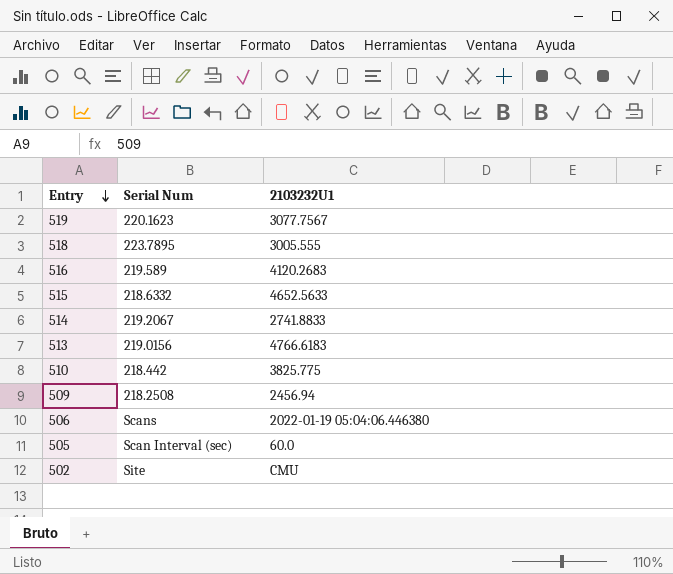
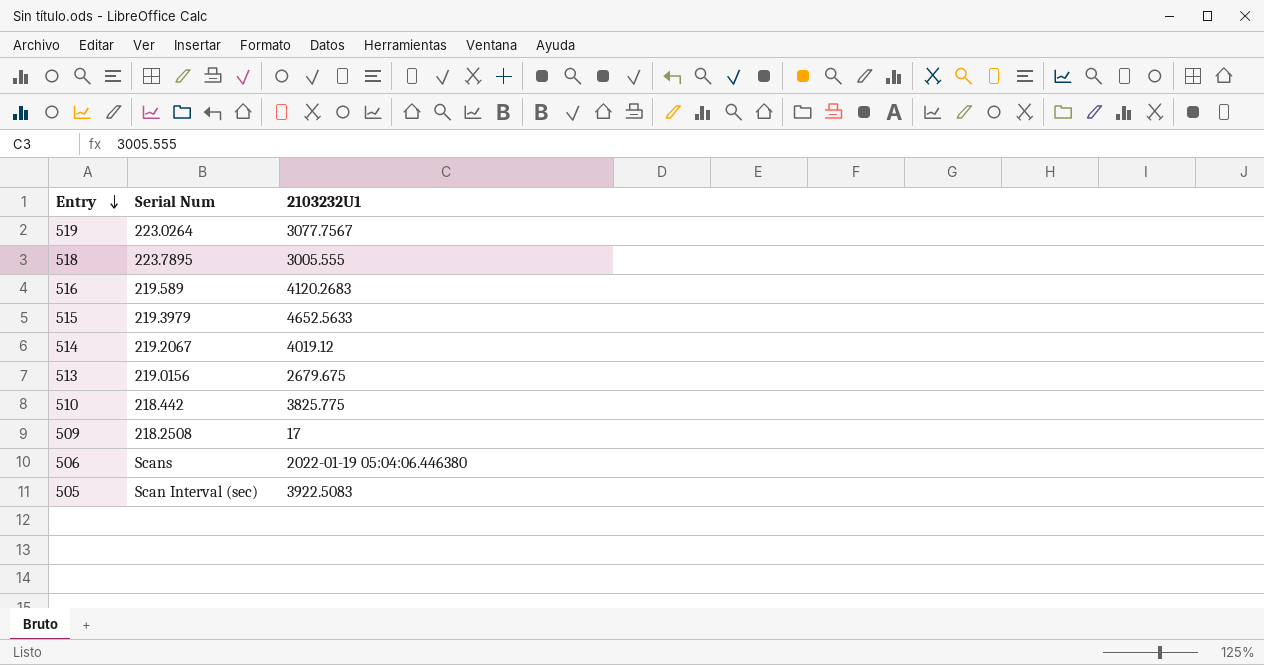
row 502: Site | CMU -> none
519 | Serial Num: 220.1623 -> 223.0264
515 | Serial Num: 218.6332 -> 219.3979
514 | 2103232U1: 2741.8833 -> 4019.12
513 | 2103232U1: 4766.6183 -> 2679.675
509 | 2103232U1: 2456.94 -> 17
505 | 2103232U1: 60.0 -> 3922.5083

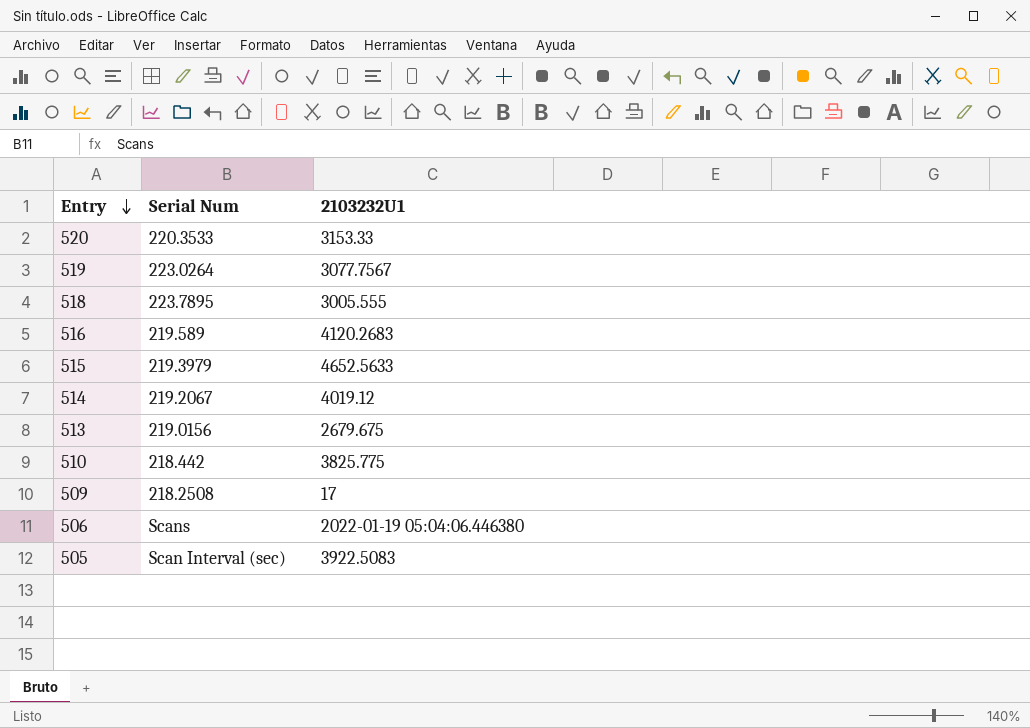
row 520: none -> 220.3533 | 3153.33

